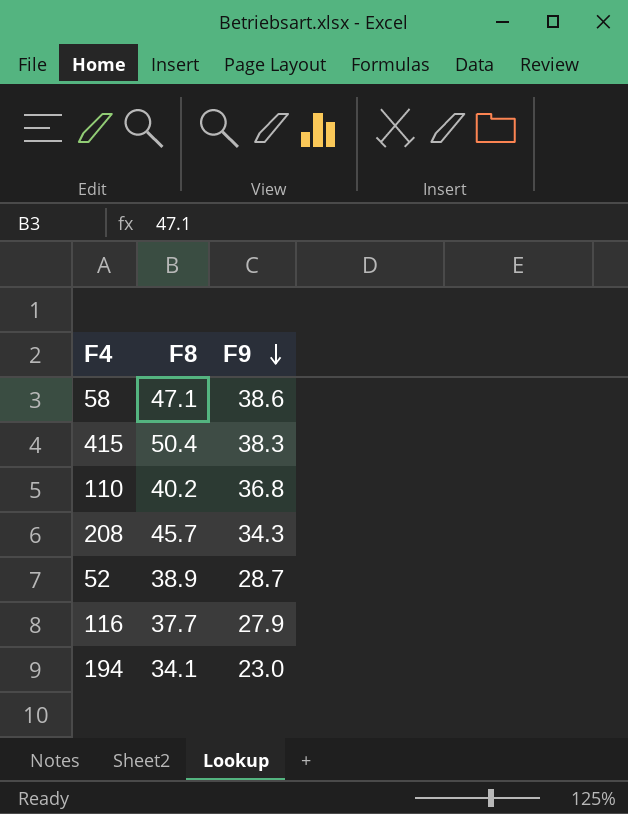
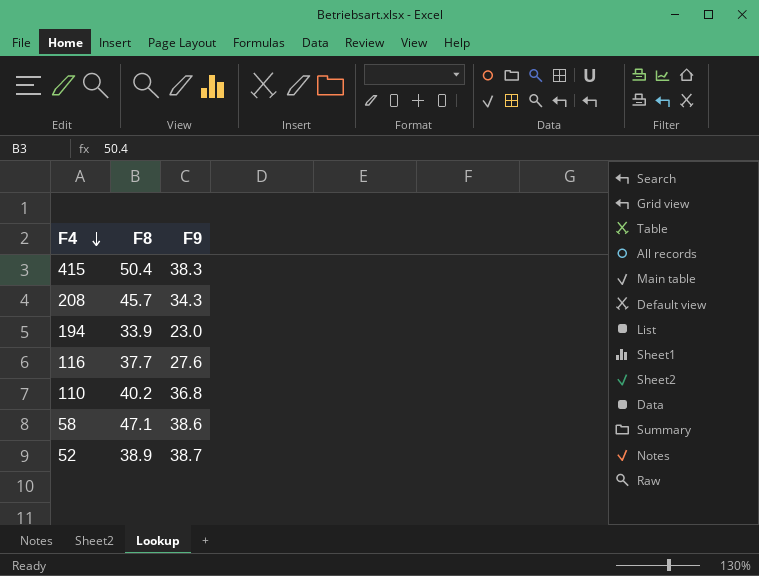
row order: F9 descending -> F4 descending
194 | F8: 34.1 -> 33.9
116 | F9: 27.9 -> 27.6
52 | F9: 28.7 -> 38.7

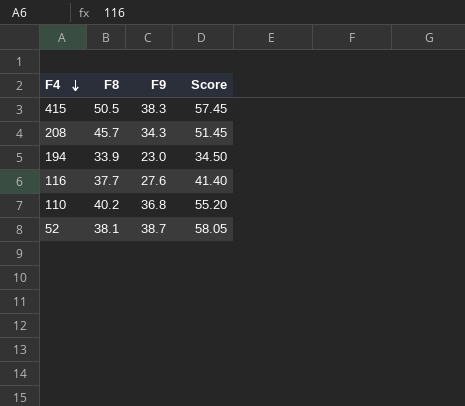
column Score | formula: none -> [F9] * 1.5
row 58: 47.1 | 38.6 -> none
415 | F8: 50.4 -> 50.5
52 | F8: 38.9 -> 38.1

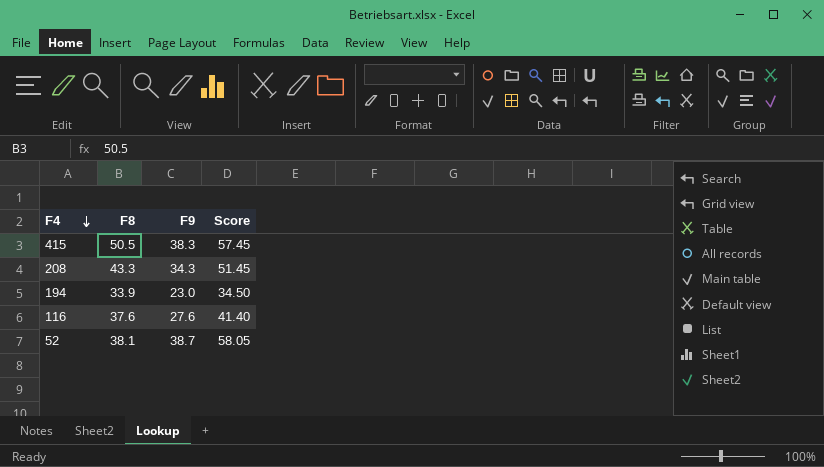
row 110: 40.2 | 36.8 | 55.20 -> none
208 | F8: 45.7 -> 43.3
116 | F8: 37.7 -> 37.6

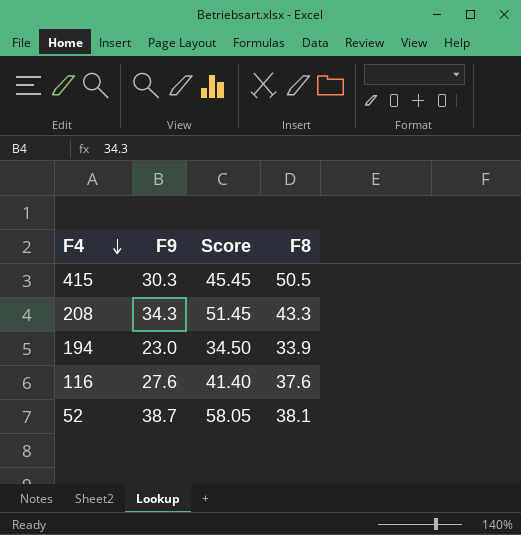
column F8 | position: 2 -> 4
415 | F9: 38.3 -> 30.3
415 | Score: 57.45 -> 45.45

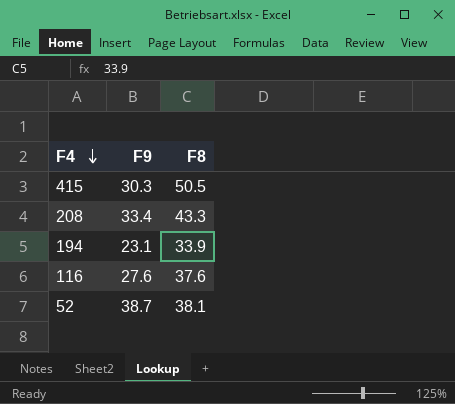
column Score | formula: [F9] * 1.5 -> none
208 | F9: 34.3 -> 33.4
194 | F9: 23.0 -> 23.1

